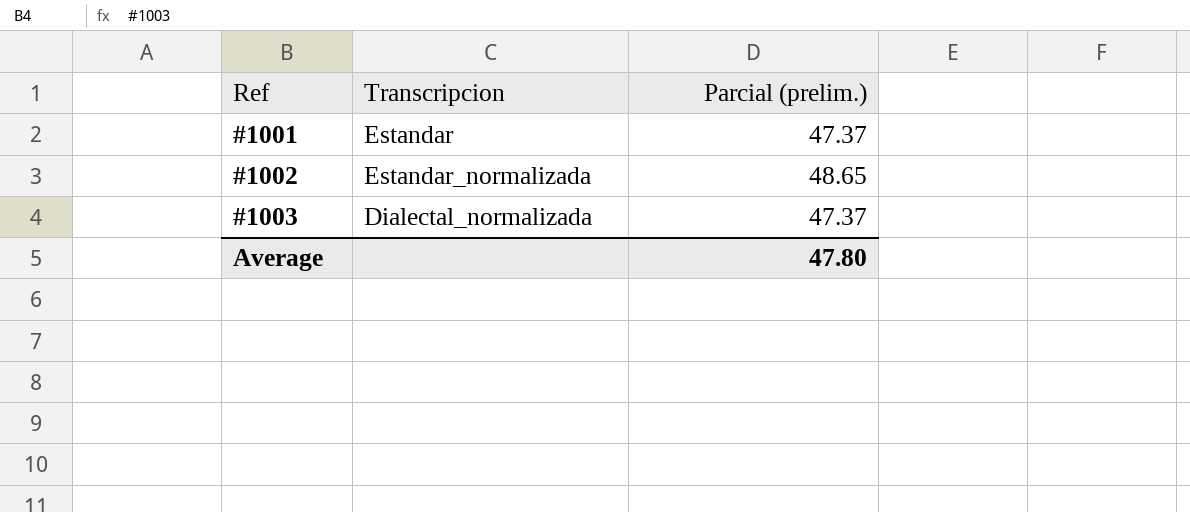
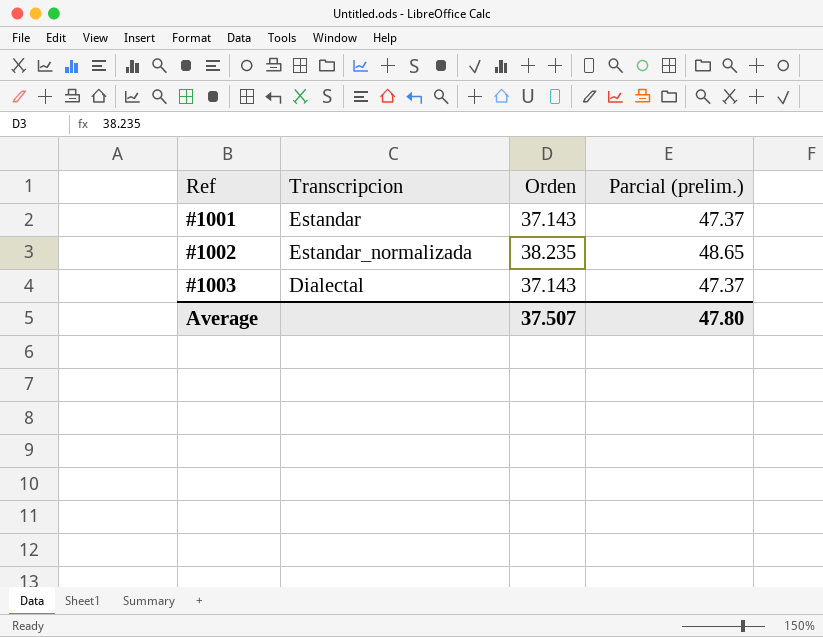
column Orden | position: none -> 3
#1003 | Transcripcion: Dialectal_normalizada -> Dialectal

